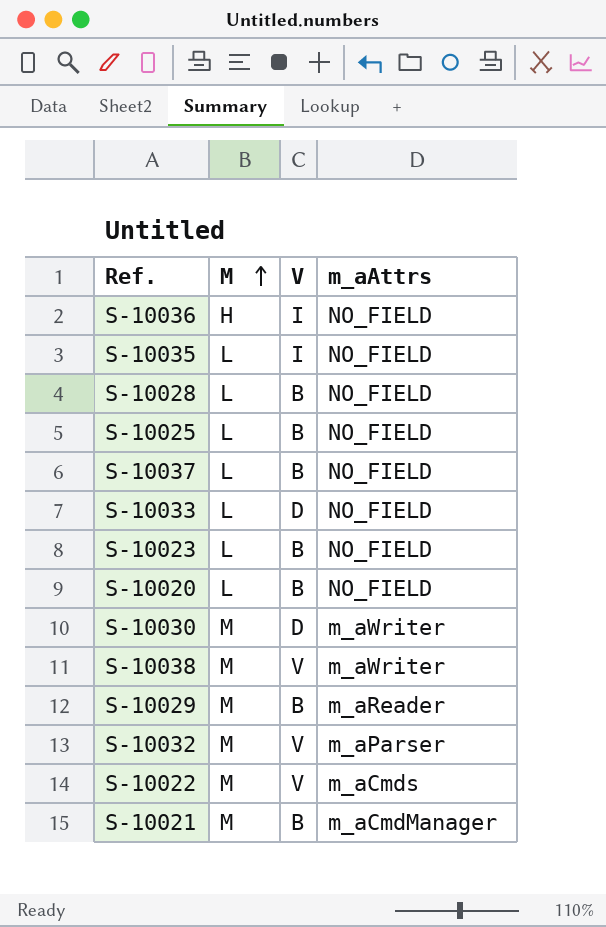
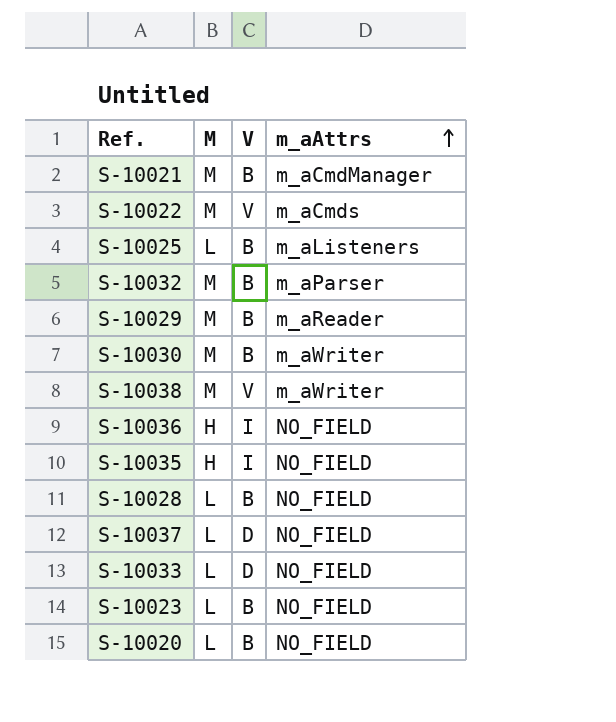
row order: M ascending -> m_aAttrs ascending
S-10025 | m_aAttrs: NO_FIELD -> m_aListeners
S-10032 | V: V -> B
S-10030 | V: D -> B
S-10035 | M: L -> H
S-10037 | V: B -> D

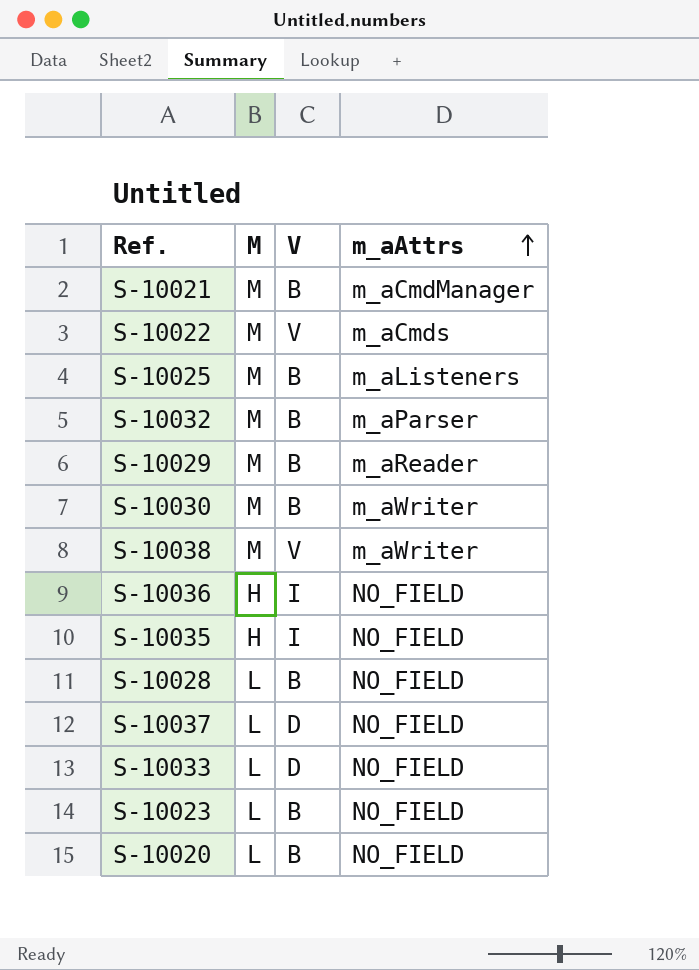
S-10025 | M: L -> M

